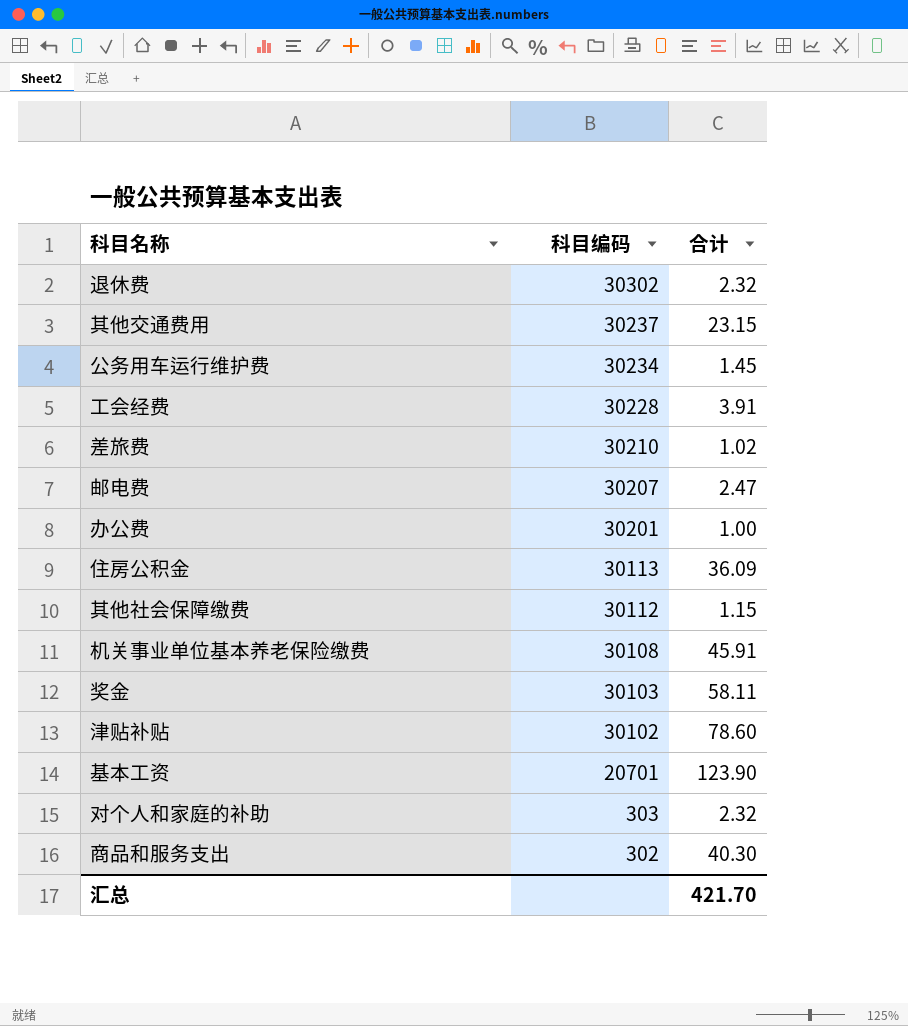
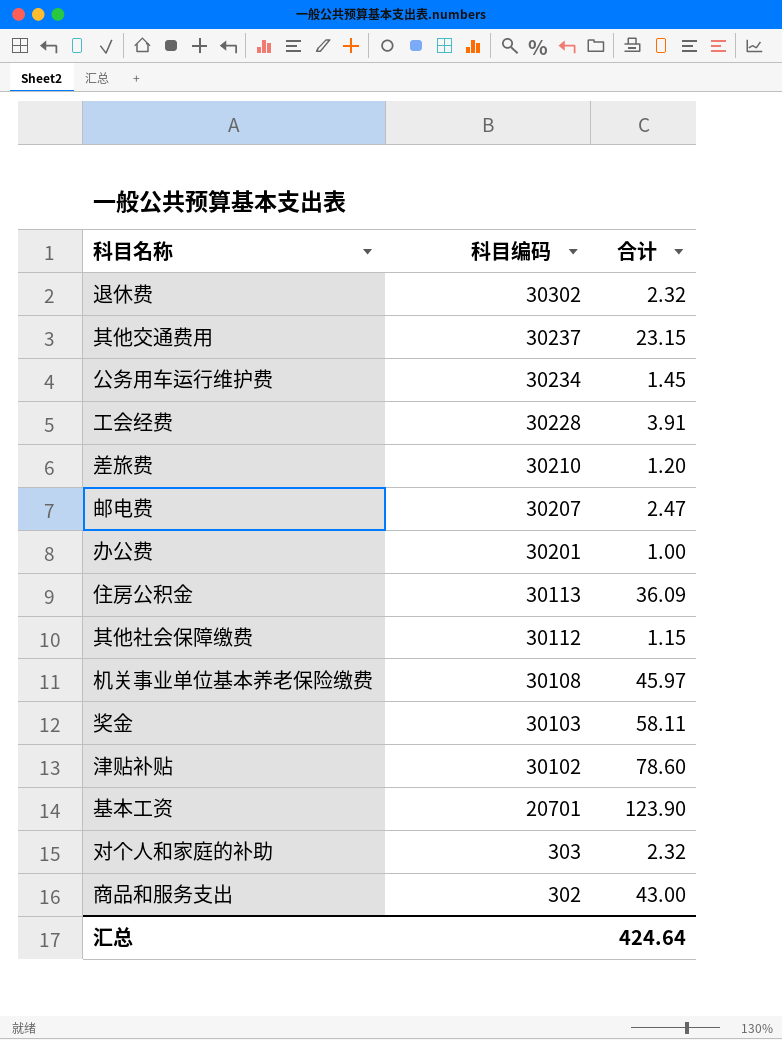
差旅费 | 合计: 1.02 -> 1.20
机关事业单位基本养老保险缴费 | 合计: 45.91 -> 45.97
商品和服务支出 | 合计: 40.30 -> 43.00
汇总 | 合计: 421.70 -> 424.64

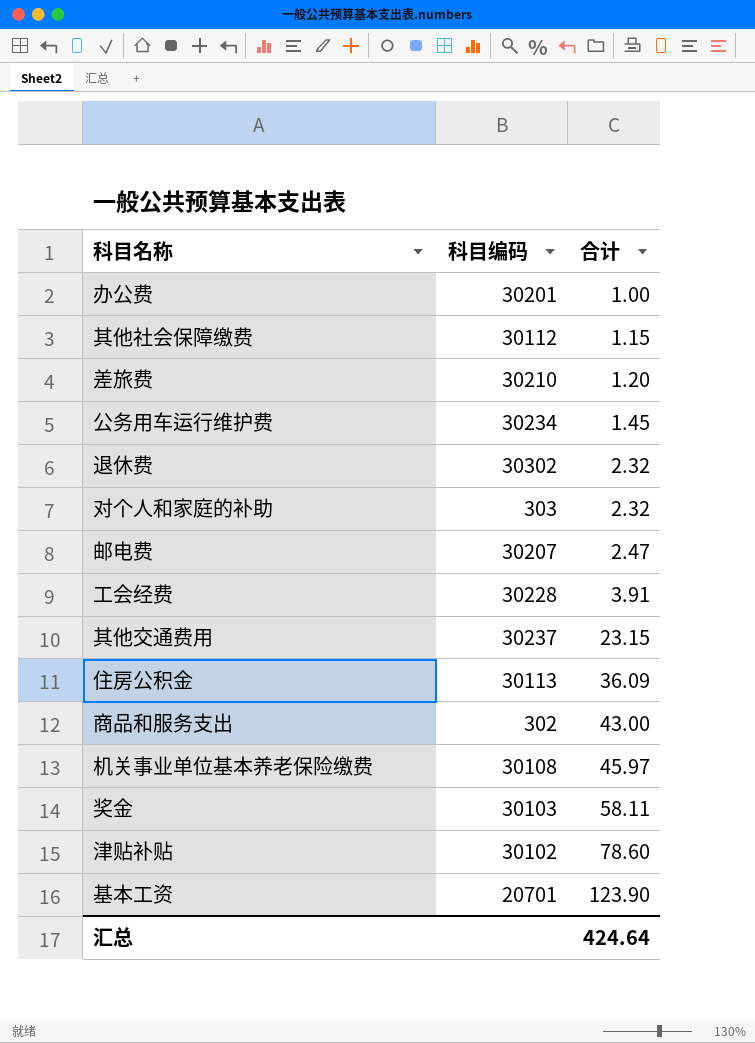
row order: 科目编码 descending -> 合计 ascending

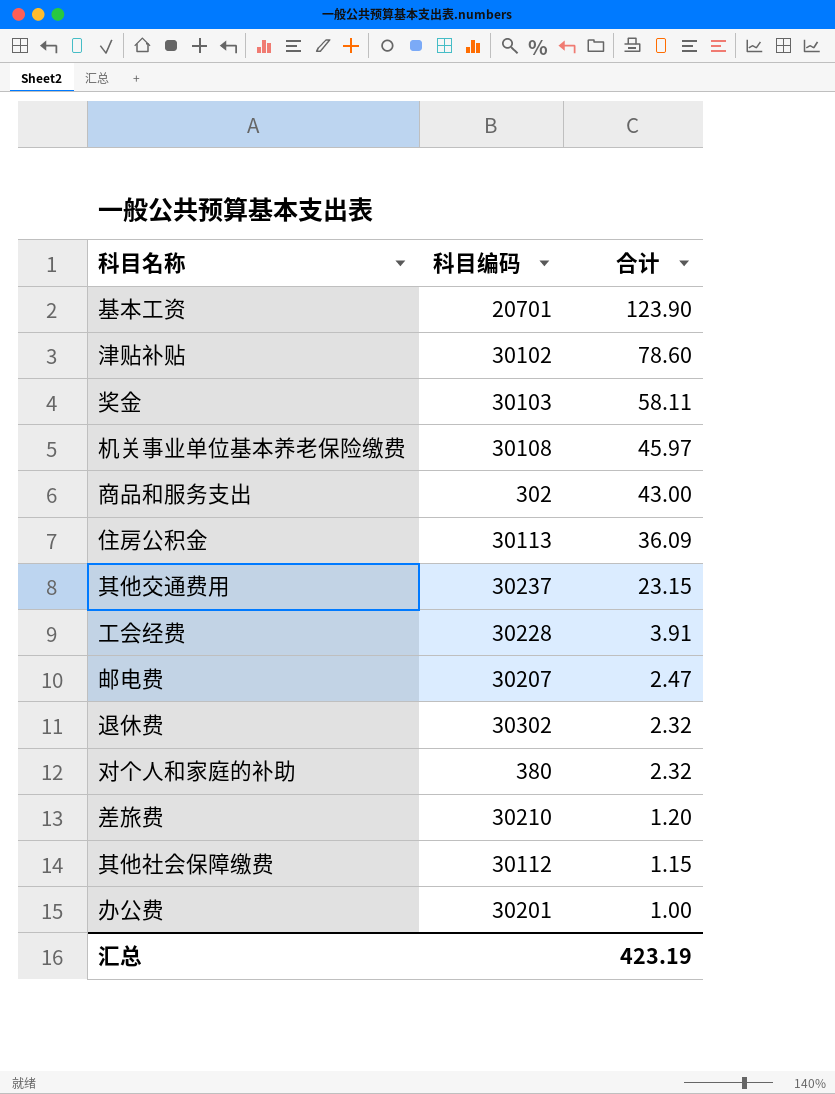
row order: 合计 ascending -> 合计 descending
row 公务用车运行维护费: 30234 | 1.45 -> none
对个人和家庭的补助 | 科目编码: 303 -> 380
汇总 | 合计: 424.64 -> 423.19

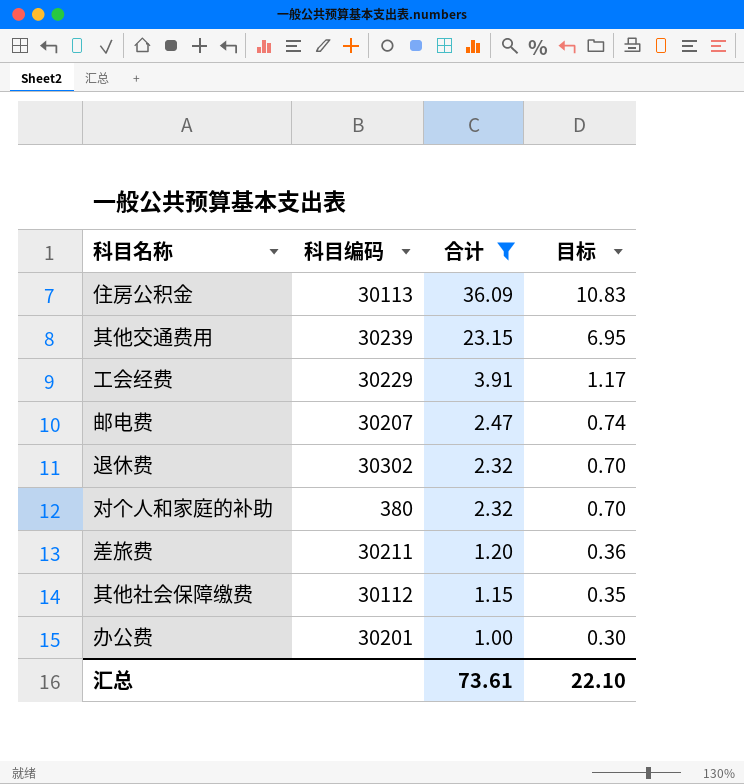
filter: none -> 合计 <= 36.09
column 目标 | formula: none -> [合计] * 0.3
其他交通费用 | 科目编码: 30237 -> 30239
工会经费 | 科目编码: 30228 -> 30229
差旅费 | 科目编码: 30210 -> 30211
汇总 | 合计: 423.19 -> 73.61

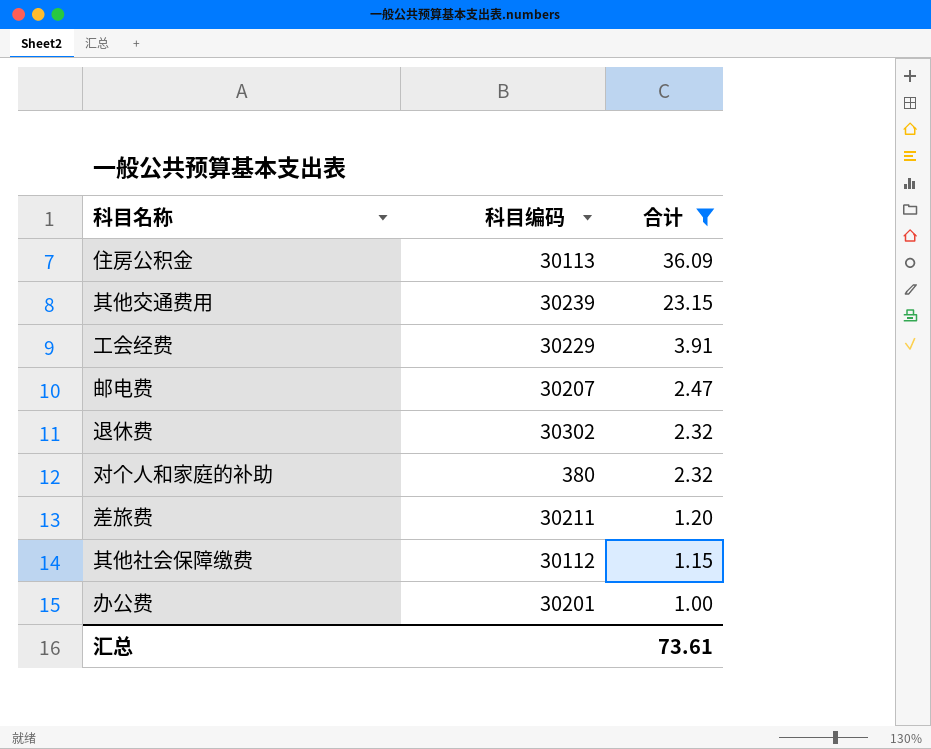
column 目标 | formula: [合计] * 0.3 -> none

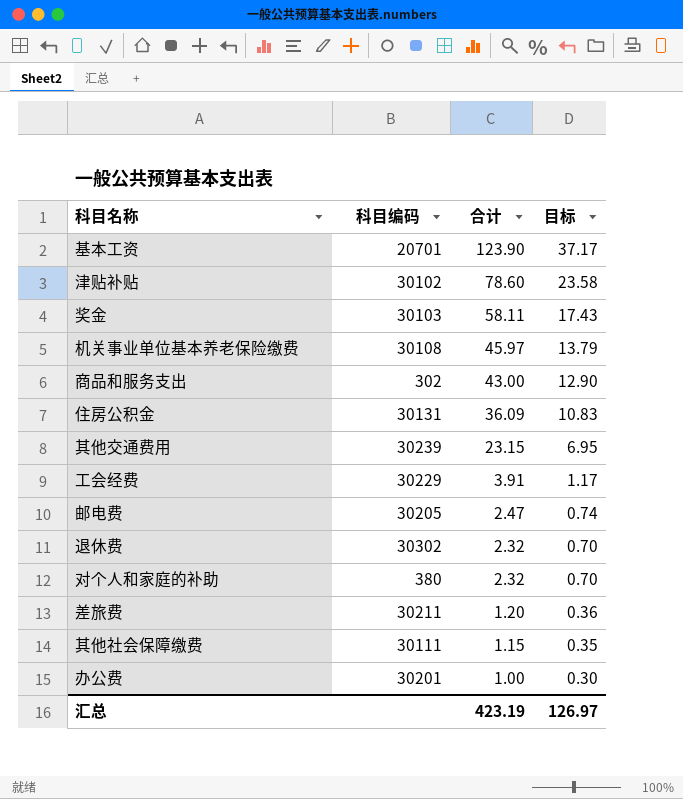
filter: 合计 <= 36.09 -> none
column 目标 | formula: none -> [合计] * 0.3
住房公积金 | 科目编码: 30113 -> 30131
邮电费 | 科目编码: 30207 -> 30205
其他社会保障缴费 | 科目编码: 30112 -> 30111
汇总 | 合计: 73.61 -> 423.19

